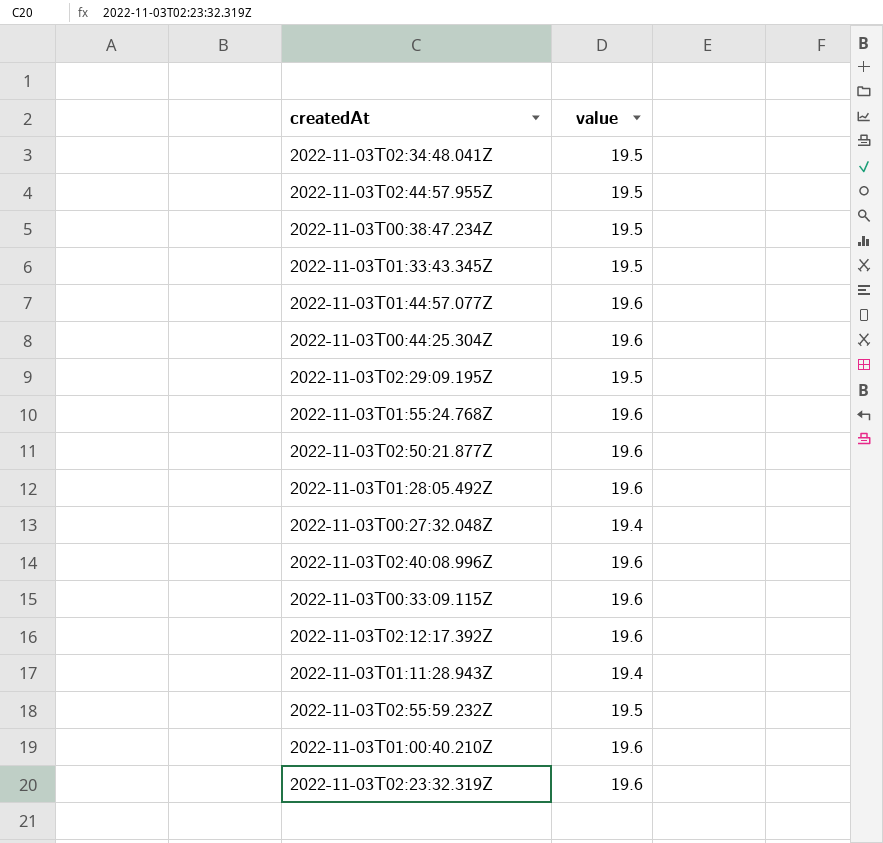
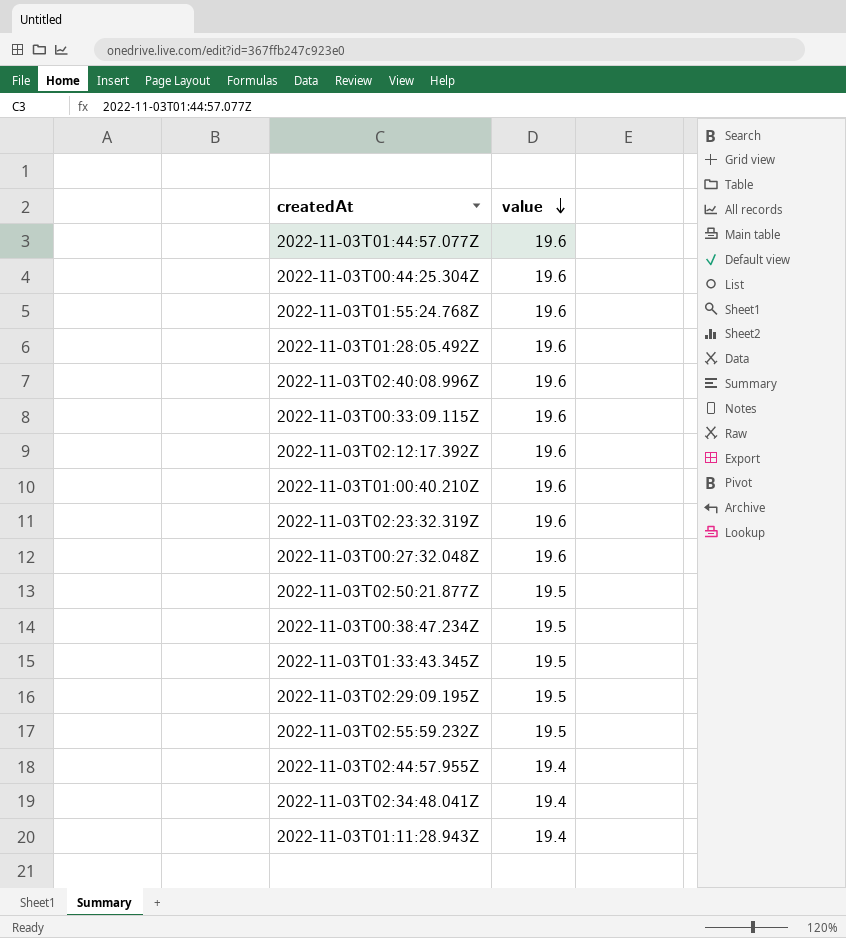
row order: none -> value descending
2022-11-03T00:27:32.048Z | value: 19.4 -> 19.6
2022-11-03T02:50:21.877Z | value: 19.6 -> 19.5
2022-11-03T02:44:57.955Z | value: 19.5 -> 19.4
2022-11-03T02:34:48.041Z | value: 19.5 -> 19.4

